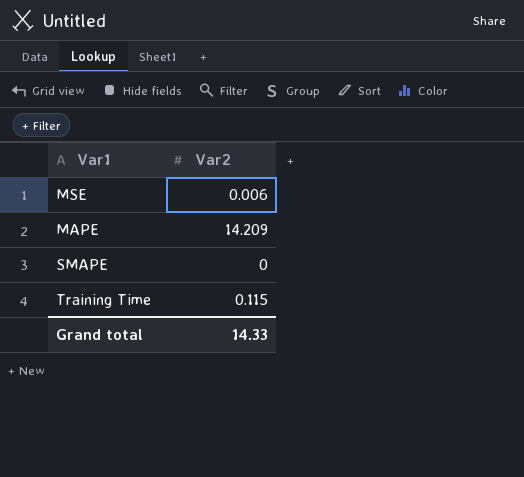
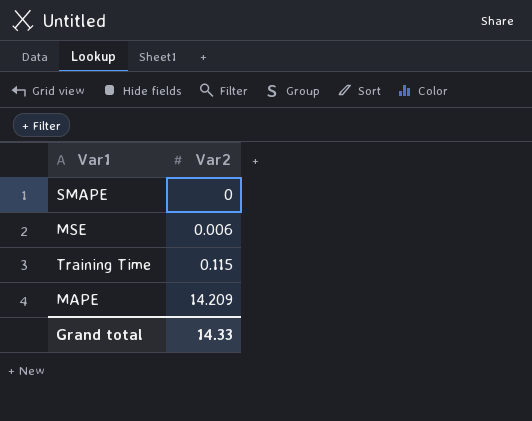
row order: none -> Var2 ascending

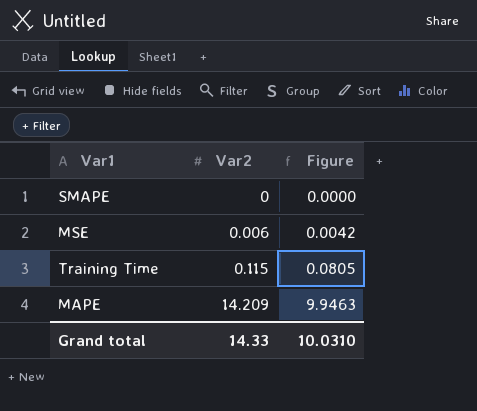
column Figure | formula: none -> [Var2] * 0.7

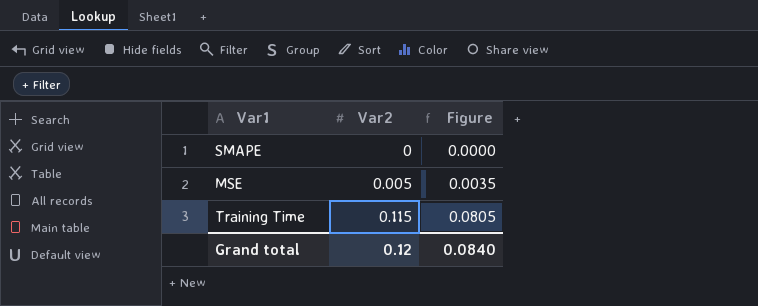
row MAPE: 14.209 | 9.9463 -> none
MSE | Var2: 0.006 -> 0.005
MSE | Figure: 0.0042 -> 0.0035
Grand total | Var2: 14.33 -> 0.12
Grand total | Figure: 10.0310 -> 0.0840

